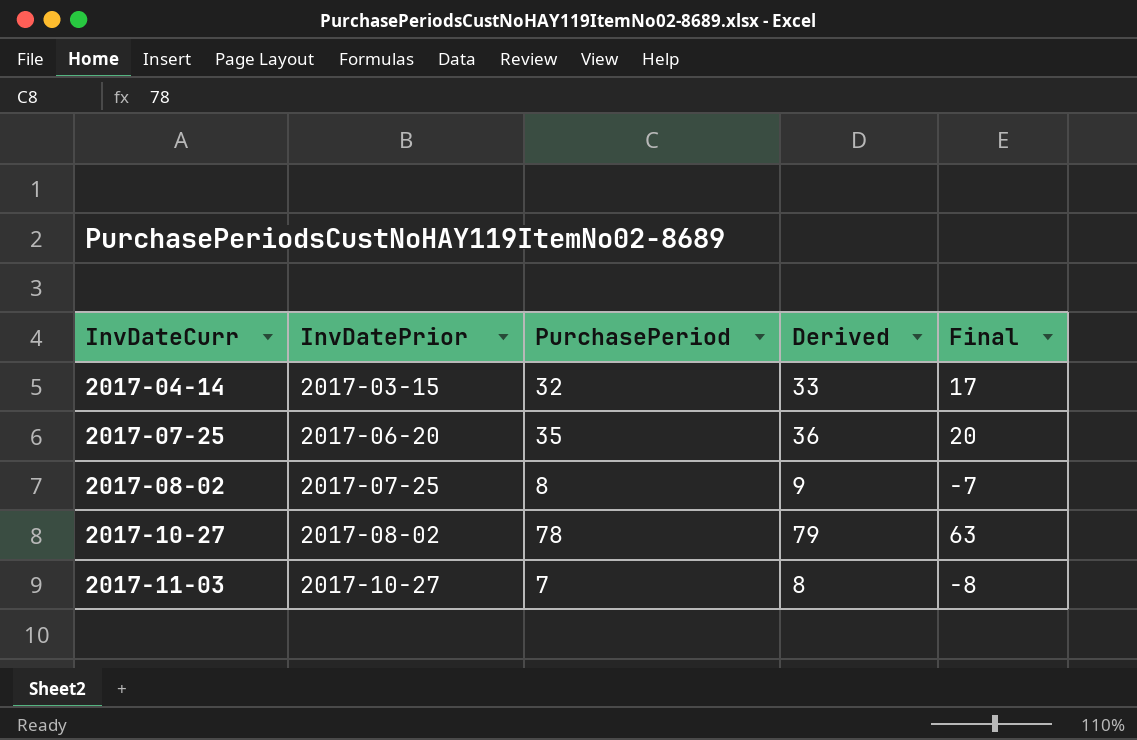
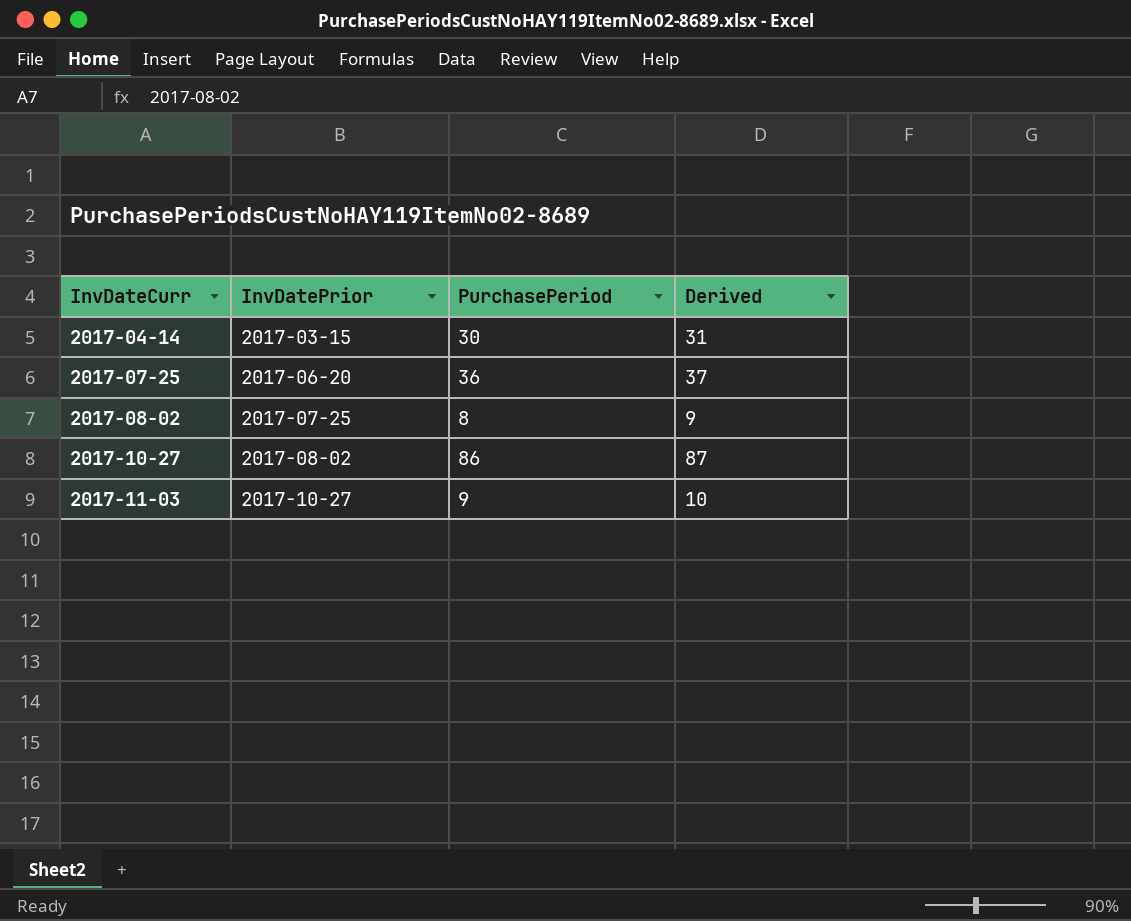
column Final | formula: [PurchasePeriod] - 15 -> none
2017-04-14 | PurchasePeriod: 32 -> 30
2017-04-14 | Derived: 33 -> 31
2017-07-25 | PurchasePeriod: 35 -> 36
2017-07-25 | Derived: 36 -> 37
2017-10-27 | PurchasePeriod: 78 -> 86
2017-10-27 | Derived: 79 -> 87
2017-11-03 | PurchasePeriod: 7 -> 9
2017-11-03 | Derived: 8 -> 10

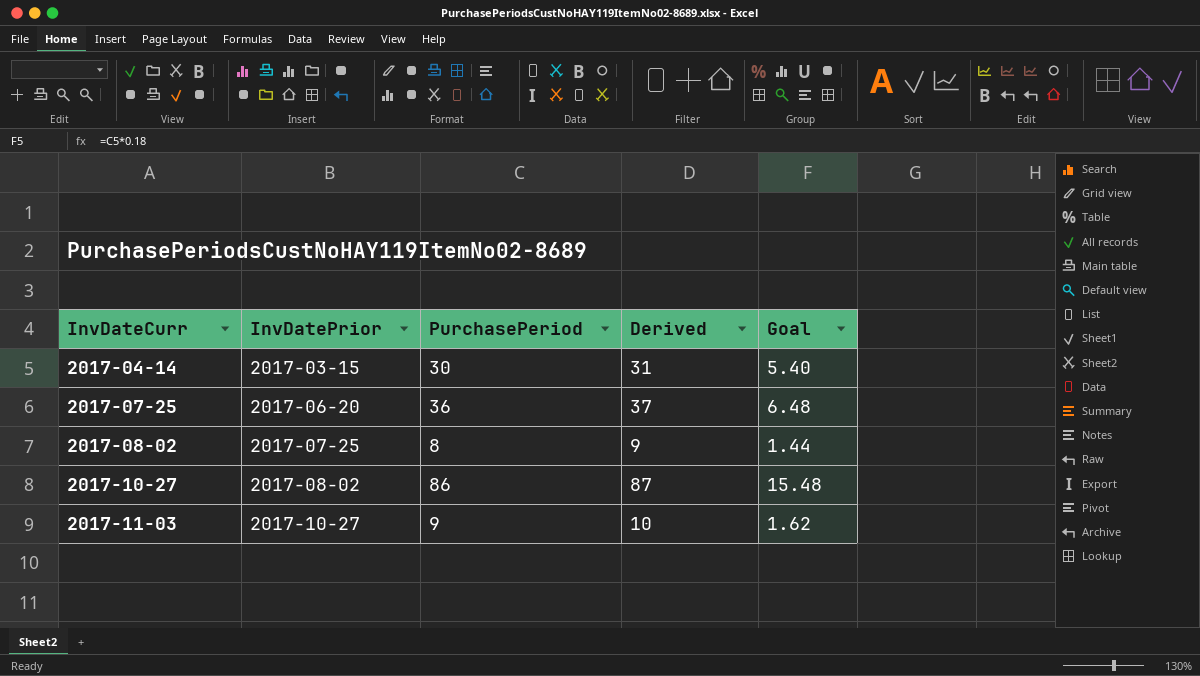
column Goal | formula: none -> [PurchasePeriod] * 0.18

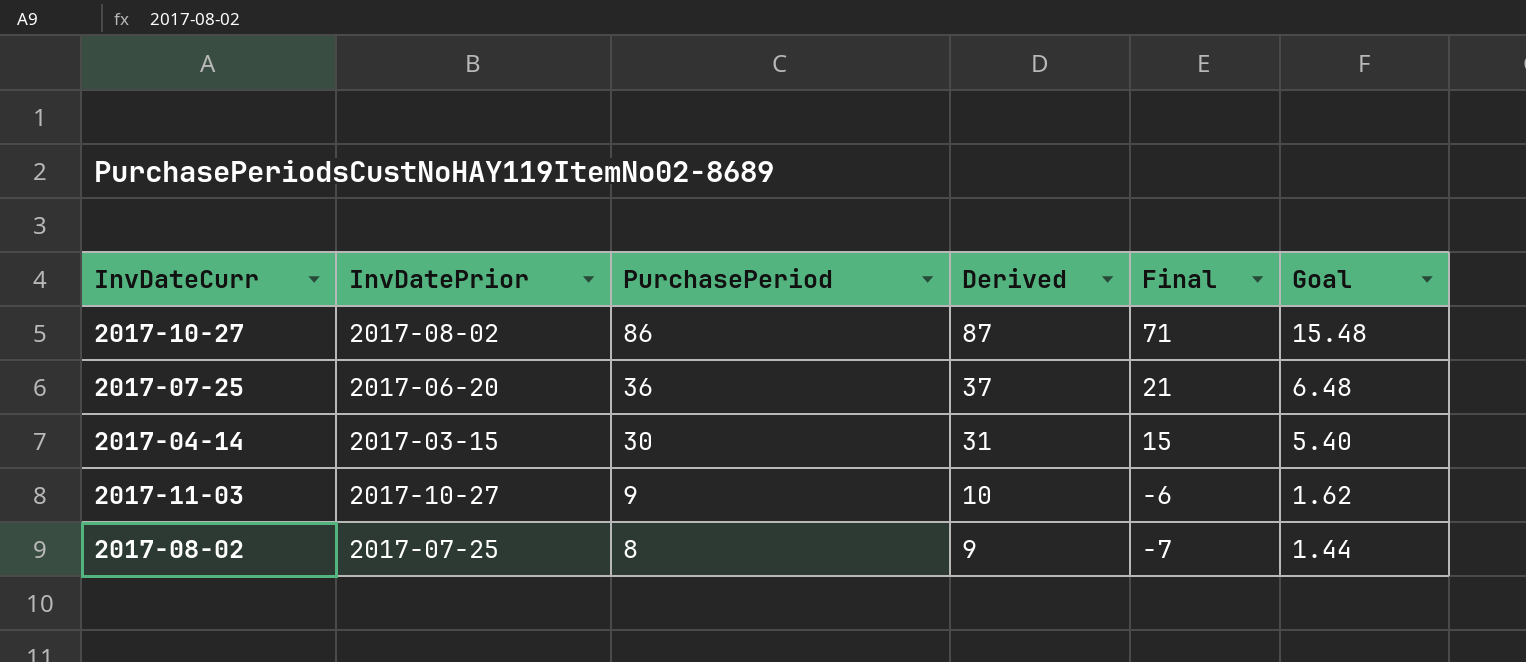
row order: InvDateCurr ascending -> PurchasePeriod descending
column Final | formula: none -> [PurchasePeriod] - 15

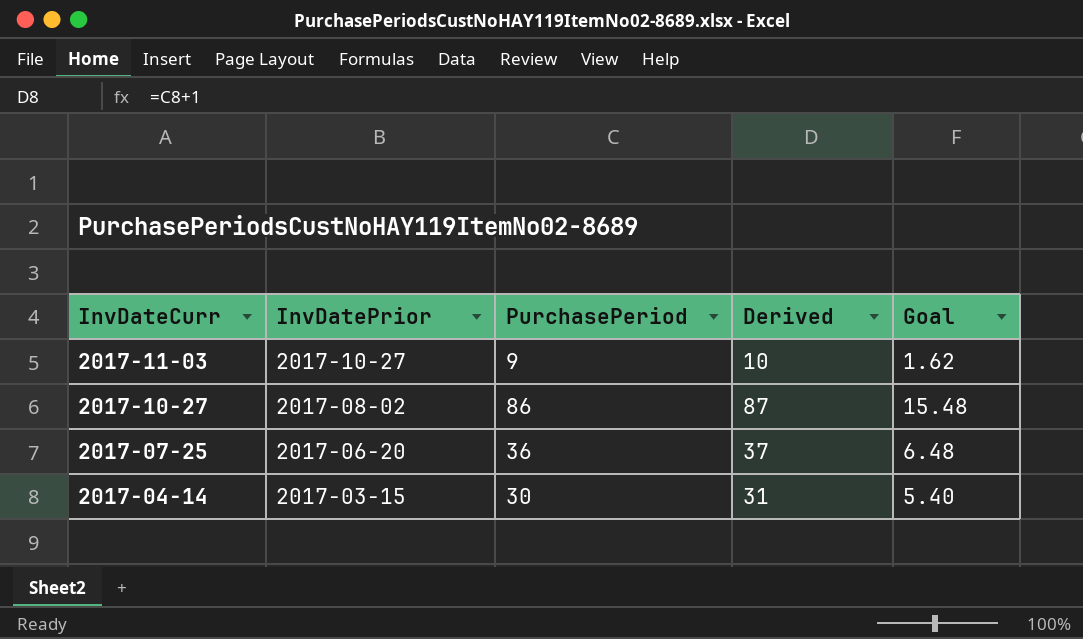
row order: PurchasePeriod descending -> InvDateCurr descending
column Final | formula: [PurchasePeriod] - 15 -> none
row 2017-08-02: 2017-07-25 | 8 | 9 | -7 | 1.44 -> none

